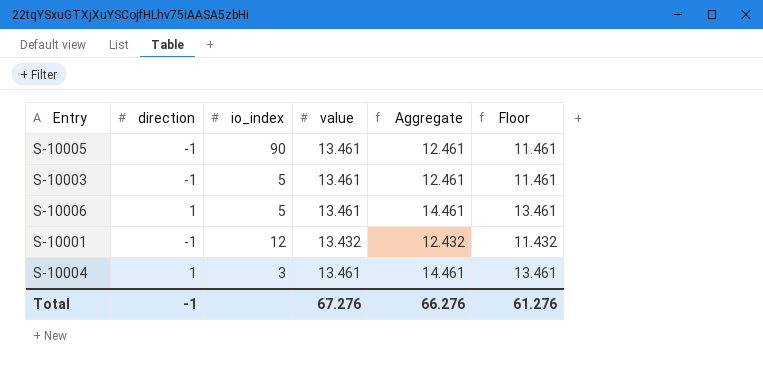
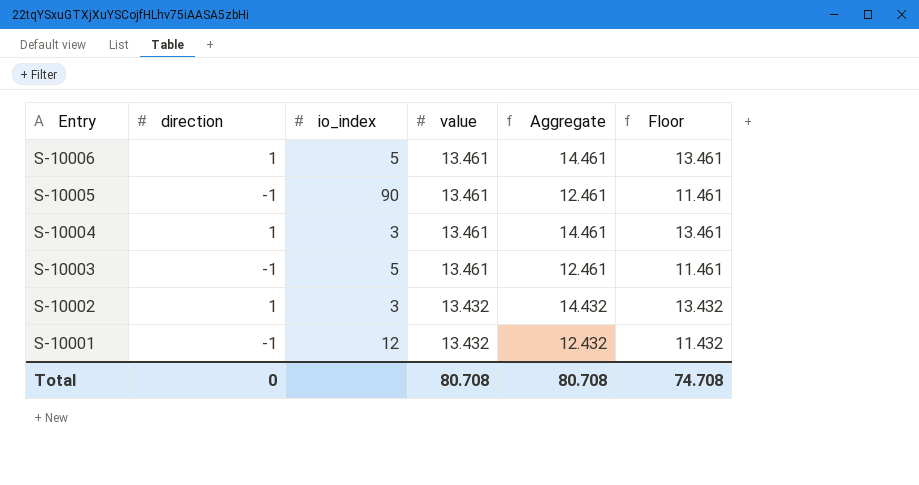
row order: none -> Entry descending
row S-10002: none -> 1 | 3 | 13.432 | 14.432 | 13.432
Total | direction: -1 -> 0
Total | value: 67.276 -> 80.708
Total | Aggregate: 66.276 -> 80.708
Total | Floor: 61.276 -> 74.708

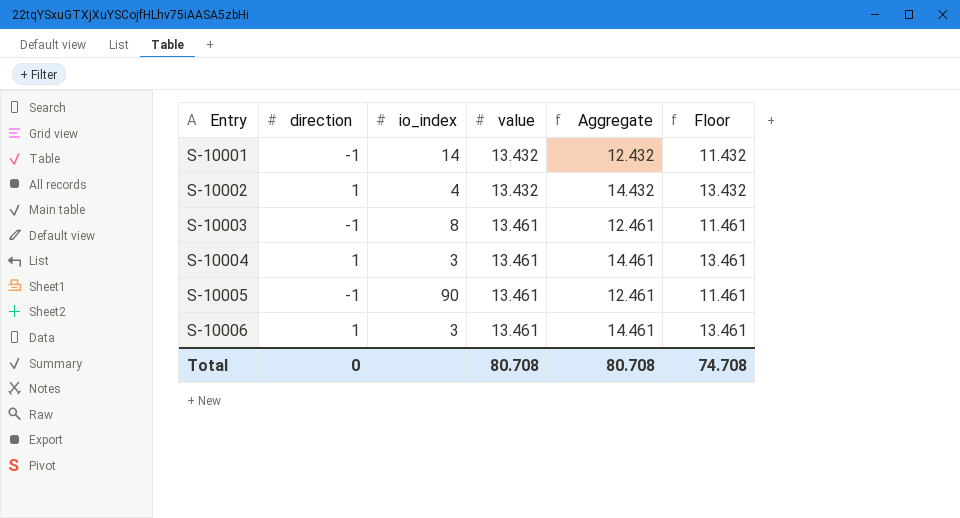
row order: Entry descending -> Entry ascending
S-10001 | io_index: 12 -> 14
S-10002 | io_index: 3 -> 4
S-10003 | io_index: 5 -> 8
S-10006 | io_index: 5 -> 3

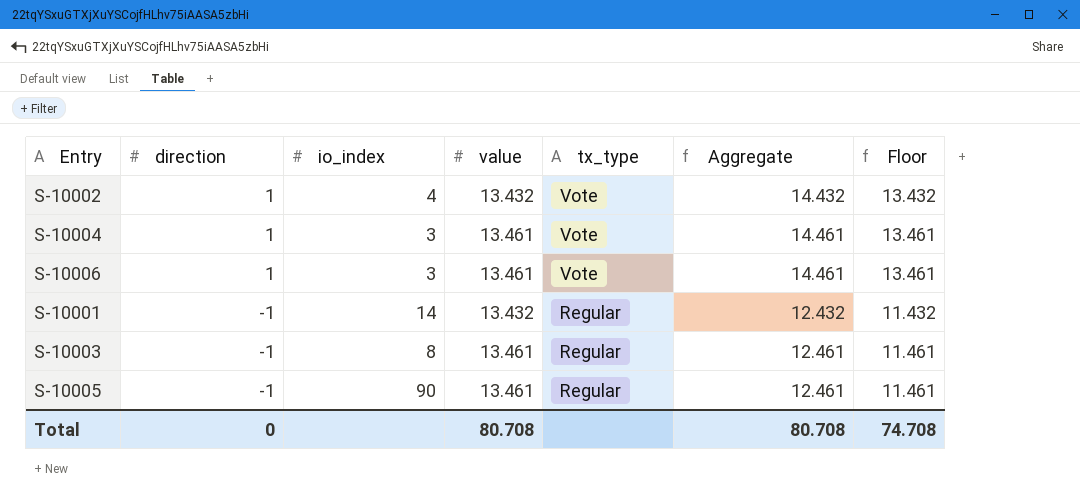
row order: Entry ascending -> direction descending
column tx_type | position: none -> 5

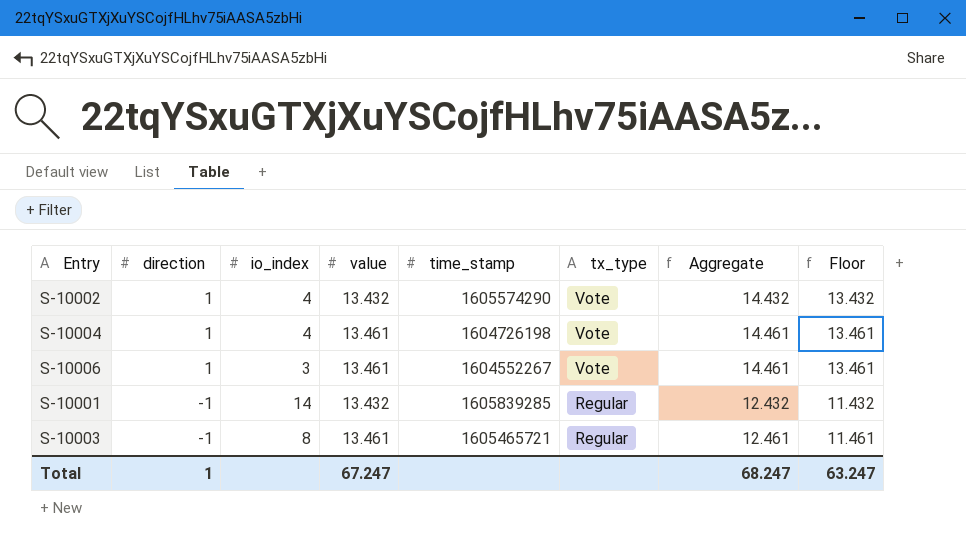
column time_stamp | position: none -> 5
row S-10005: -1 | 90 | 13.461 | Regular | 12.461 | 11.461 -> none
S-10004 | io_index: 3 -> 4
Total | direction: 0 -> 1
Total | value: 80.708 -> 67.247
Total | Aggregate: 80.708 -> 68.247
Total | Floor: 74.708 -> 63.247

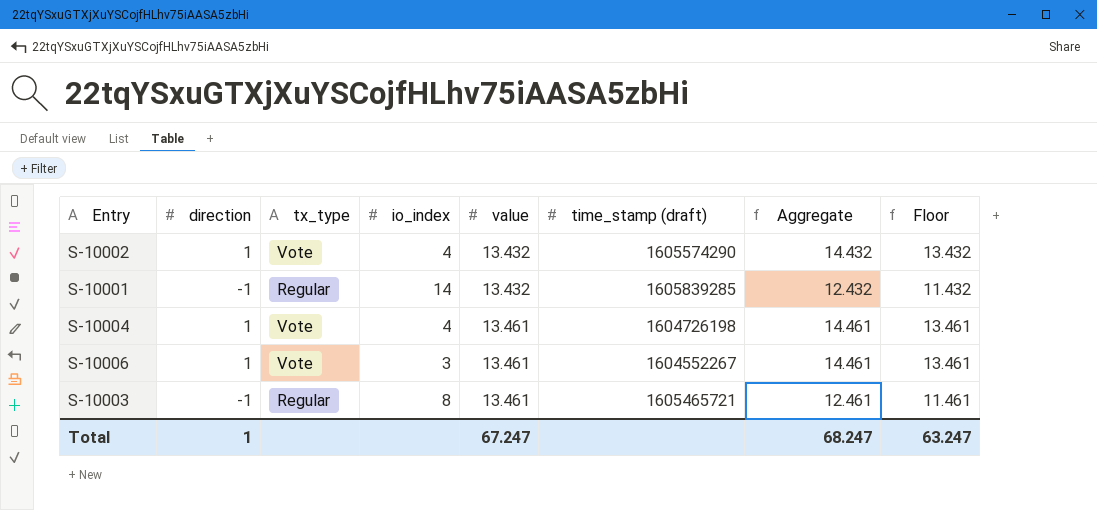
row order: direction descending -> value ascending
column tx_type | position: 6 -> 3
column name: time_stamp -> time_stamp (draft)

